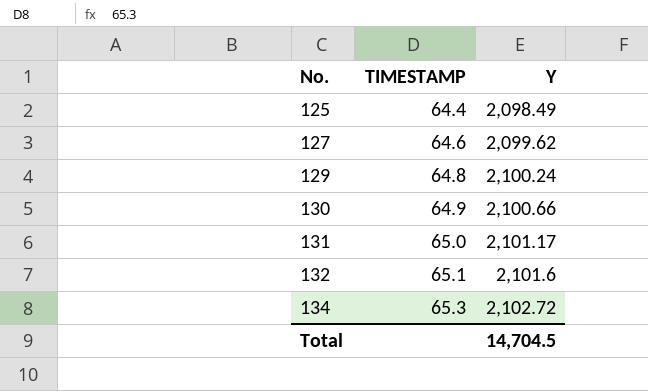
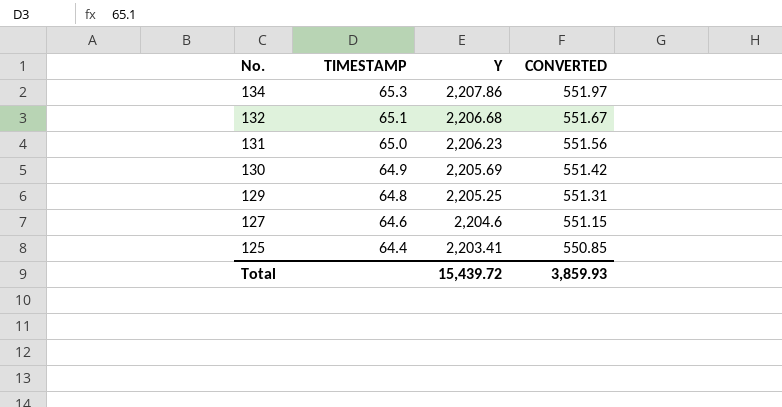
row order: No. ascending -> No. descending
column CONVERTED | formula: none -> [Y] * 0.25
134 | Y: 2,102.72 -> 2,207.86
132 | Y: 2,101.6 -> 2,206.68
131 | Y: 2,101.17 -> 2,206.23
130 | Y: 2,100.66 -> 2,205.69
129 | Y: 2,100.24 -> 2,205.25
127 | Y: 2,099.62 -> 2,204.6
125 | Y: 2,098.49 -> 2,203.41
Total | Y: 14,704.5 -> 15,439.72

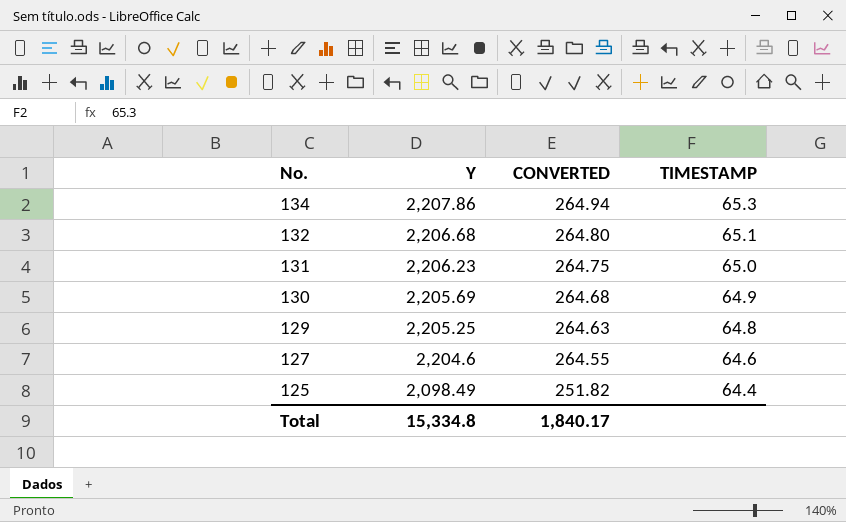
column CONVERTED | formula: [Y] * 0.25 -> [Y] * 0.12
column TIMESTAMP | position: 2 -> 4
125 | Y: 2,203.41 -> 2,098.49
Total | Y: 15,439.72 -> 15,334.8
Total | CONVERTED: 3,859.93 -> 1,840.17

